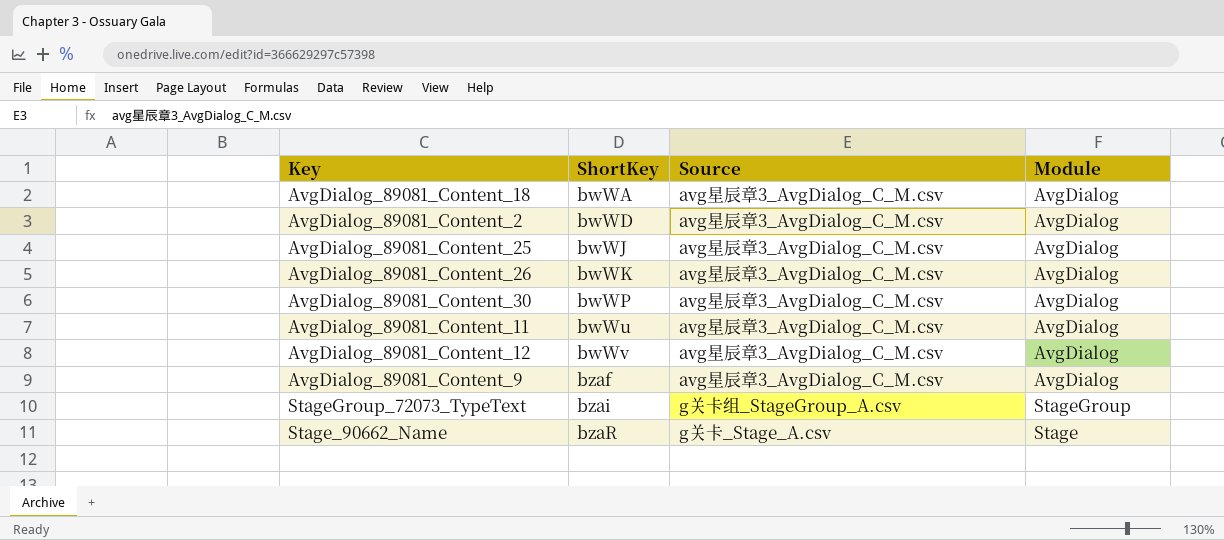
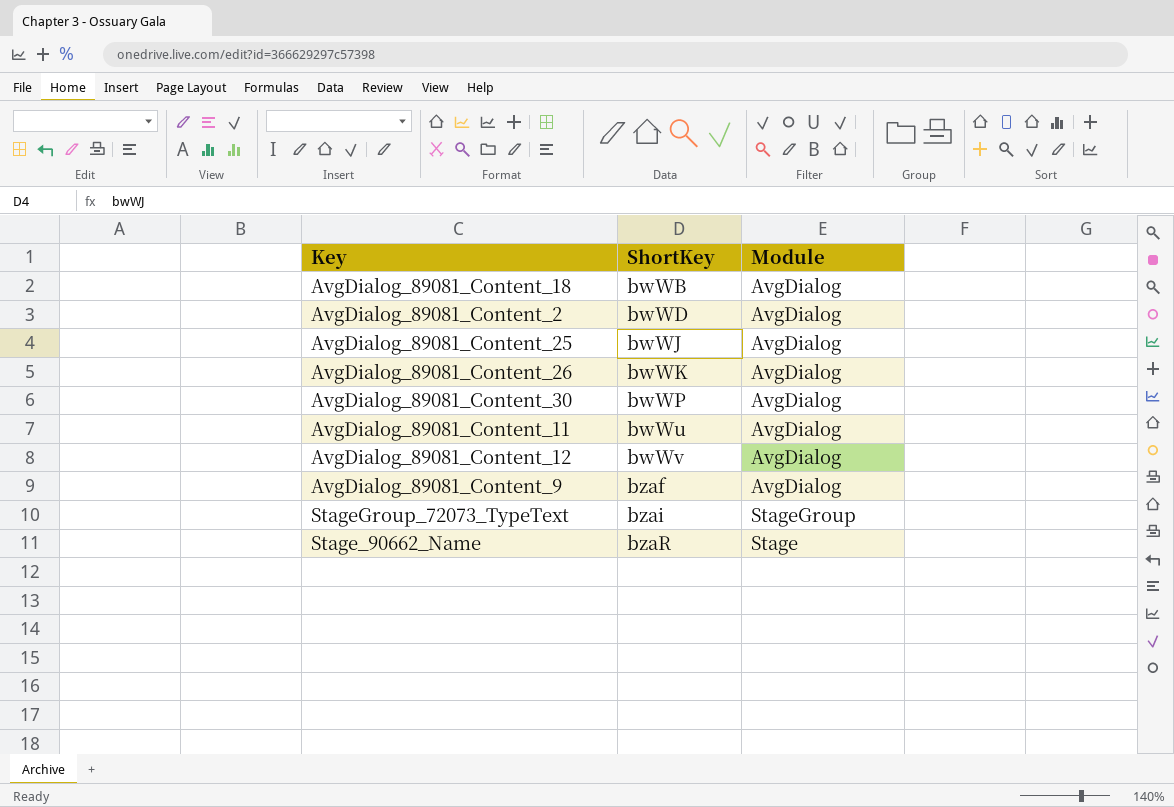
column Source | position: 3 -> none
AvgDialog_89081_Content_18 | ShortKey: bwWA -> bwWB

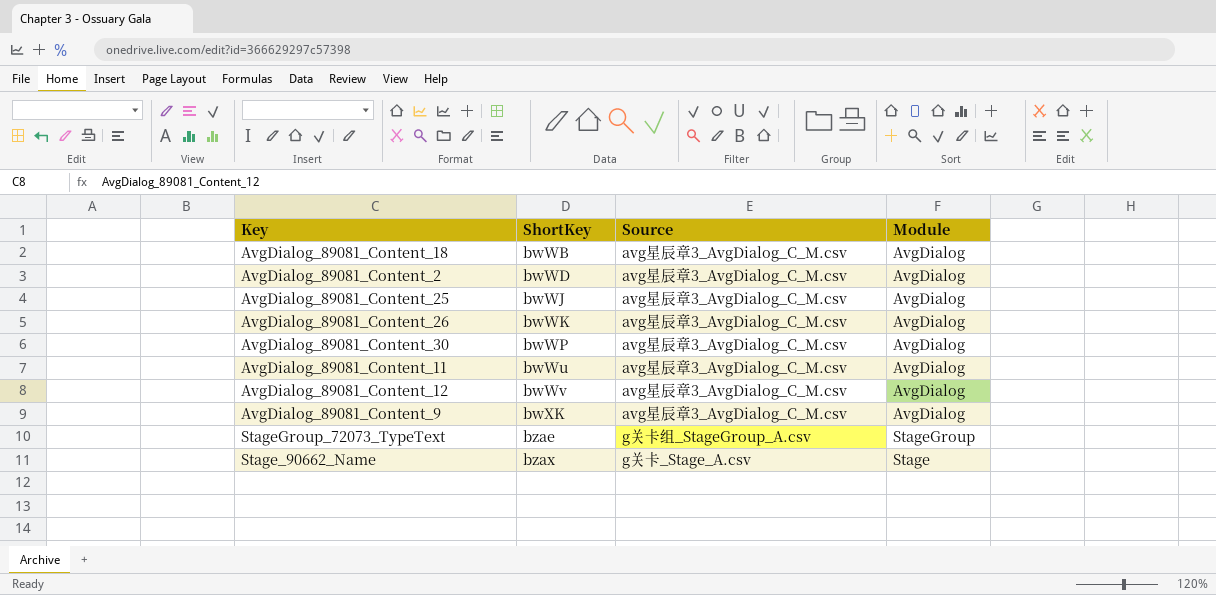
column Source | position: none -> 3
AvgDialog_89081_Content_9 | ShortKey: bzaf -> bwXK
StageGroup_72073_TypeText | ShortKey: bzai -> bzae
Stage_90662_Name | ShortKey: bzaR -> bzax

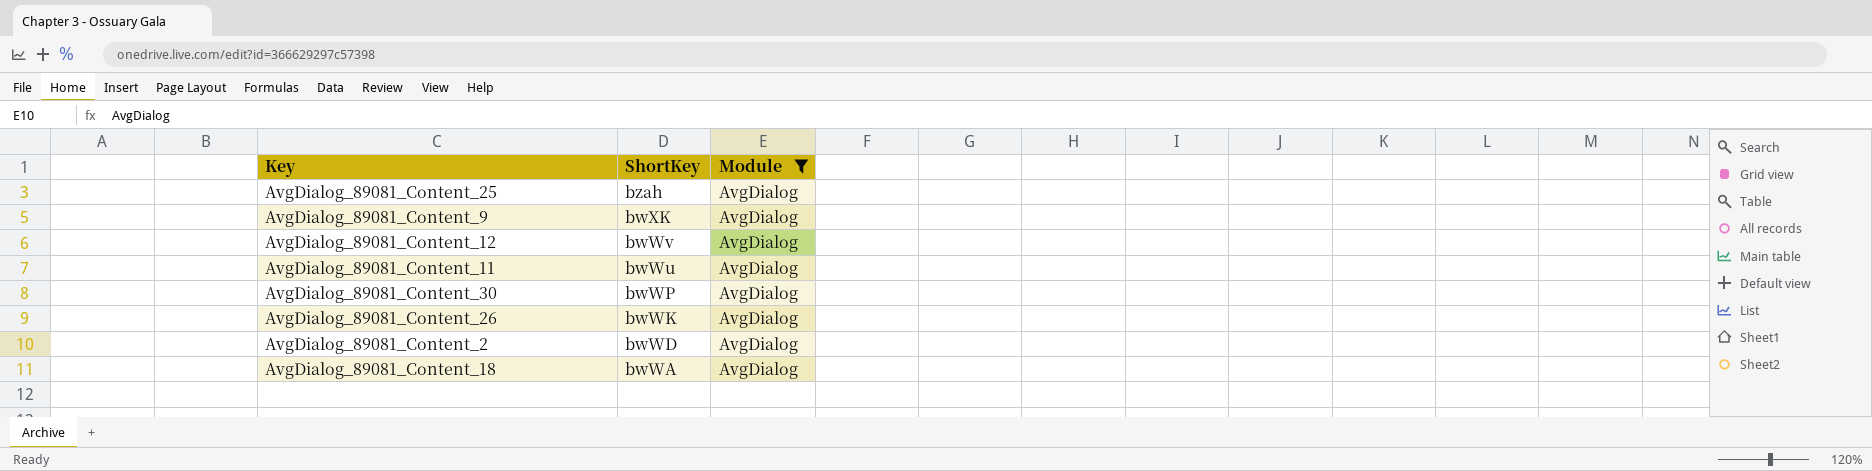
filter: none -> Module = AvgDialog
row order: ShortKey ascending -> ShortKey descending
column Source | position: 3 -> none
AvgDialog_89081_Content_25 | ShortKey: bwWJ -> bzah
AvgDialog_89081_Content_18 | ShortKey: bwWB -> bwWA

